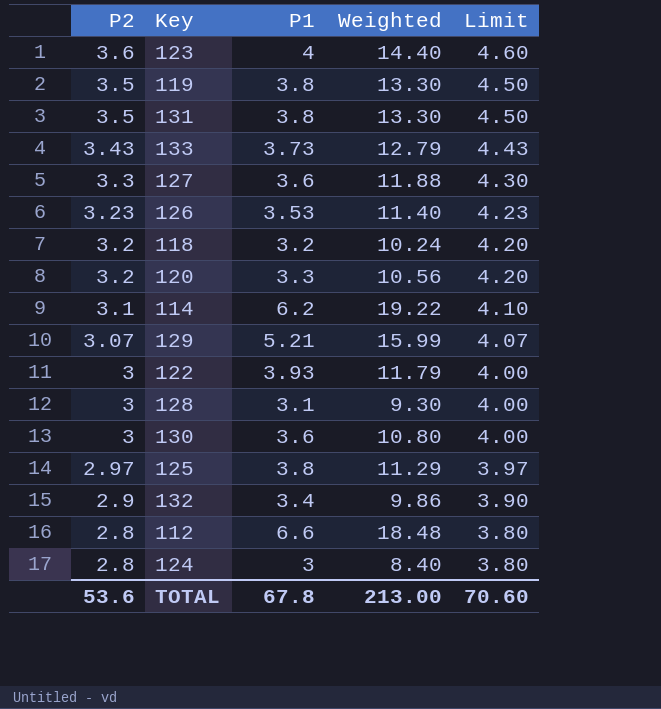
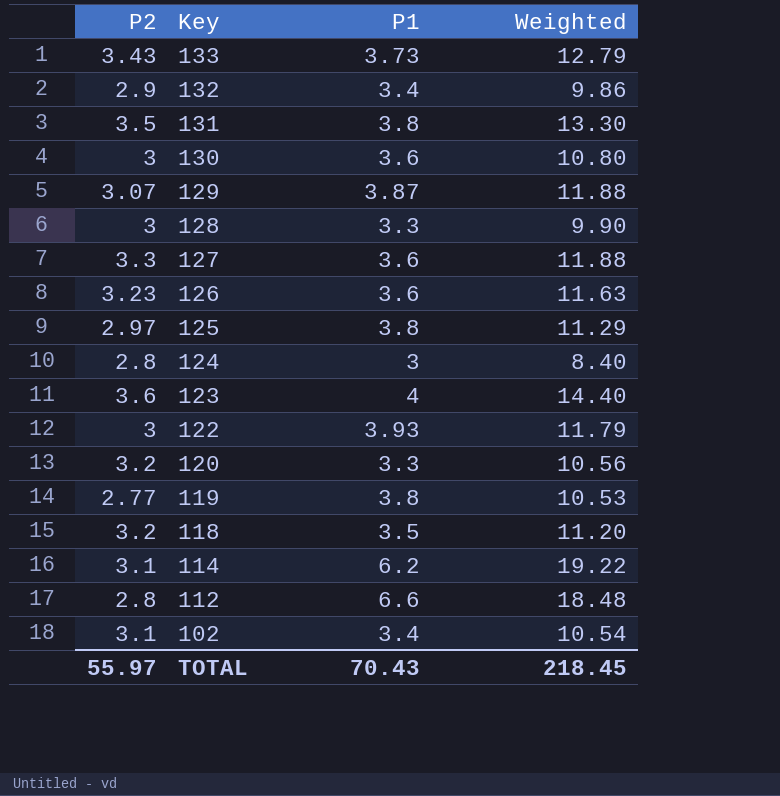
row order: P2 descending -> Key descending
column Limit | formula: [P2] + 1 -> none
129 | P1: 5.21 -> 3.87
129 | Weighted: 15.99 -> 11.88
128 | P1: 3.1 -> 3.3
128 | Weighted: 9.30 -> 9.90
126 | P1: 3.53 -> 3.6
126 | Weighted: 11.40 -> 11.63
119 | P2: 3.5 -> 2.77
119 | Weighted: 13.30 -> 10.53
118 | P1: 3.2 -> 3.5
118 | Weighted: 10.24 -> 11.20
row 102: none -> 3.1 | 3.4 | 10.54
TOTAL | P2: 53.6 -> 55.97
TOTAL | P1: 67.8 -> 70.43
TOTAL | Weighted: 213.00 -> 218.45

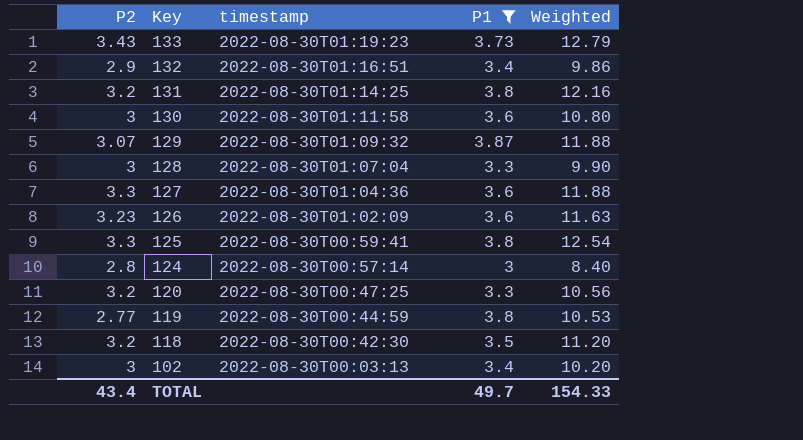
filter: none -> P1 <= 3.87
column timestamp | position: none -> 3
131 | P2: 3.5 -> 3.2
131 | Weighted: 13.30 -> 12.16
125 | P2: 2.97 -> 3.3
125 | Weighted: 11.29 -> 12.54
102 | P2: 3.1 -> 3
102 | Weighted: 10.54 -> 10.20
TOTAL | P2: 55.97 -> 43.4
TOTAL | P1: 70.43 -> 49.7
TOTAL | Weighted: 218.45 -> 154.33

